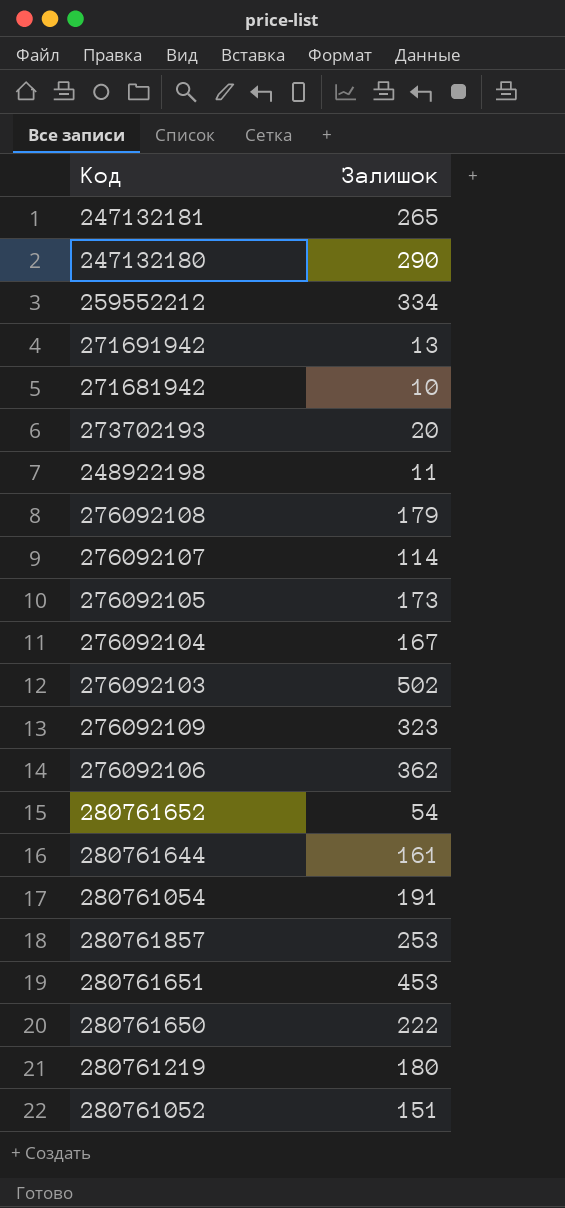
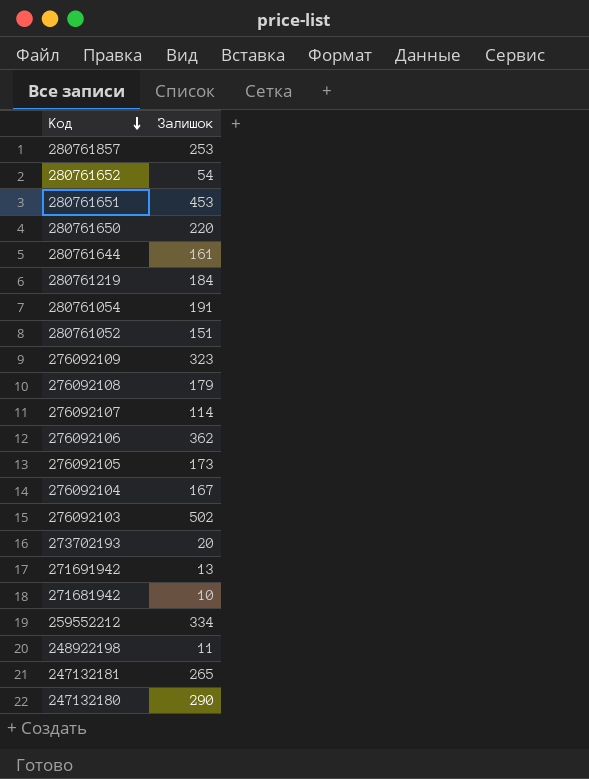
row order: none -> Код descending
280761650 | Залишок: 222 -> 220
280761219 | Залишок: 180 -> 184

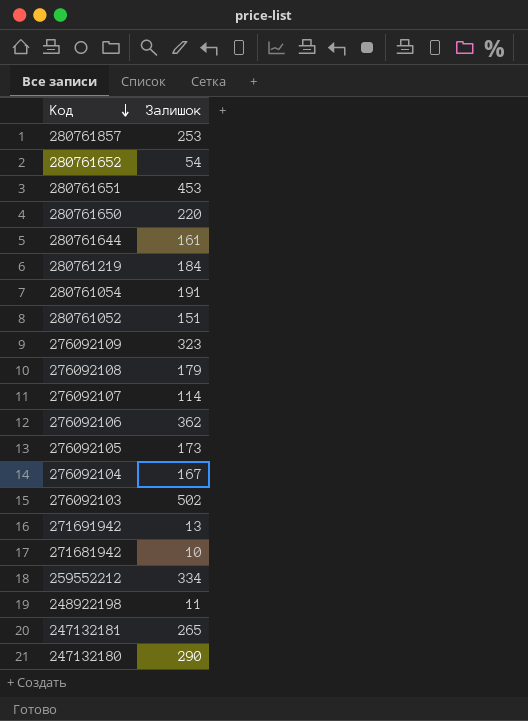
row 273702193: 20 -> none

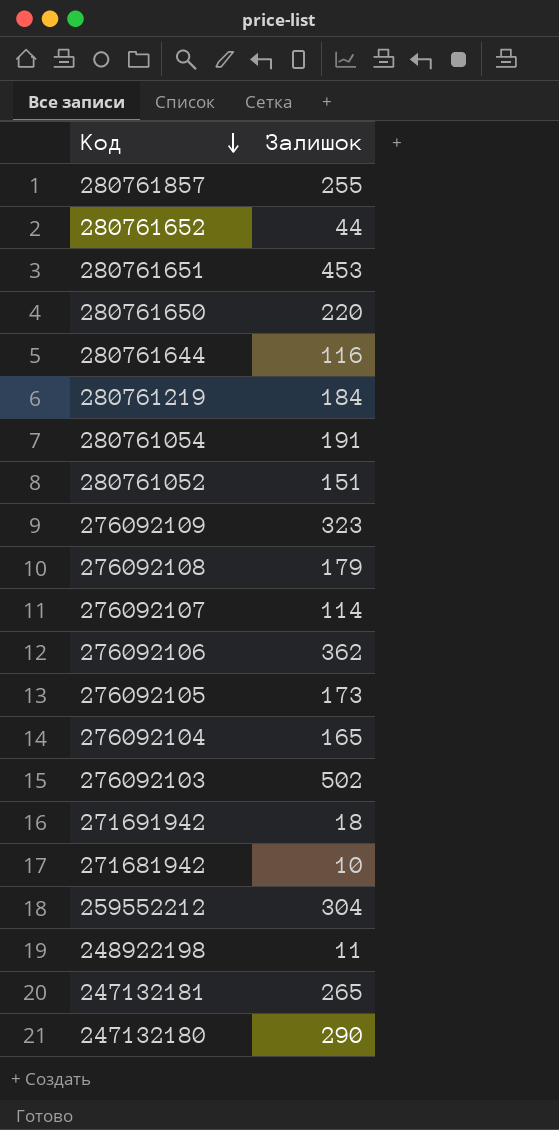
280761857 | Залишок: 253 -> 255
280761652 | Залишок: 54 -> 44
280761644 | Залишок: 161 -> 116
276092104 | Залишок: 167 -> 165
271691942 | Залишок: 13 -> 18
259552212 | Залишок: 334 -> 304

